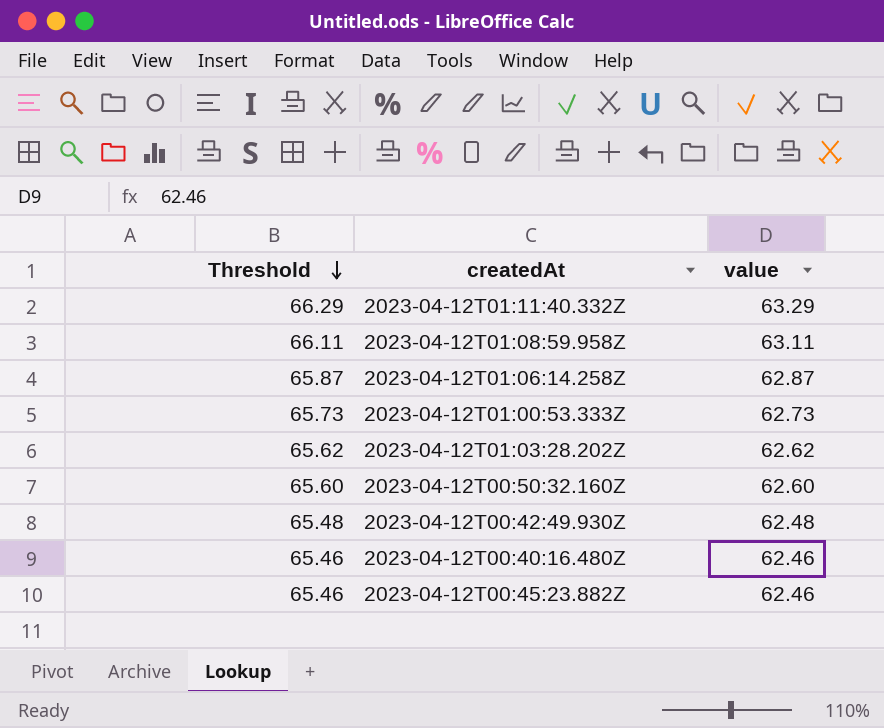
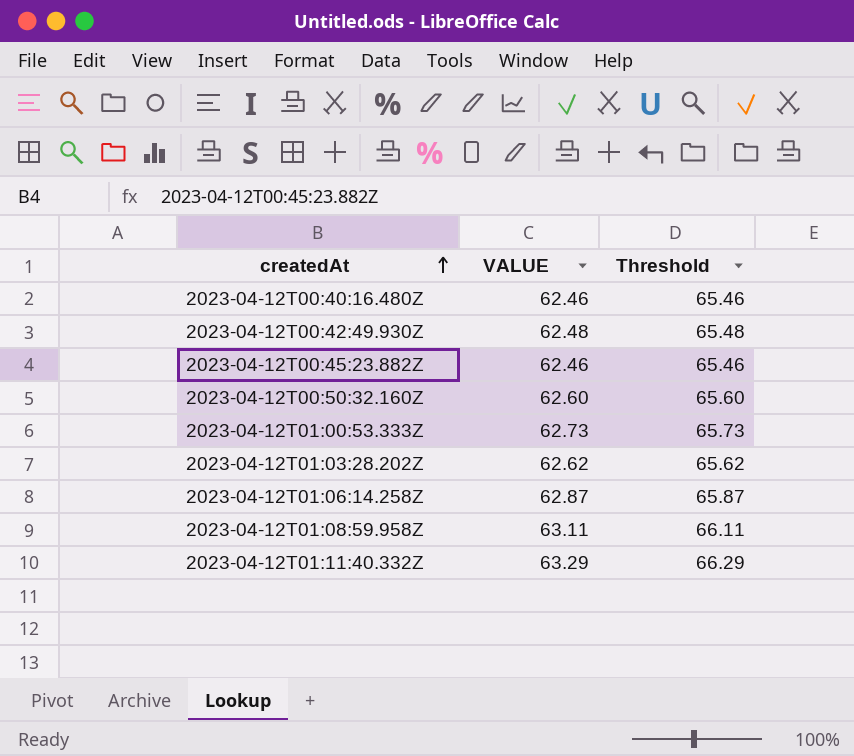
row order: Threshold descending -> createdAt ascending
column name: value -> VALUE
column Threshold | position: 1 -> 3

